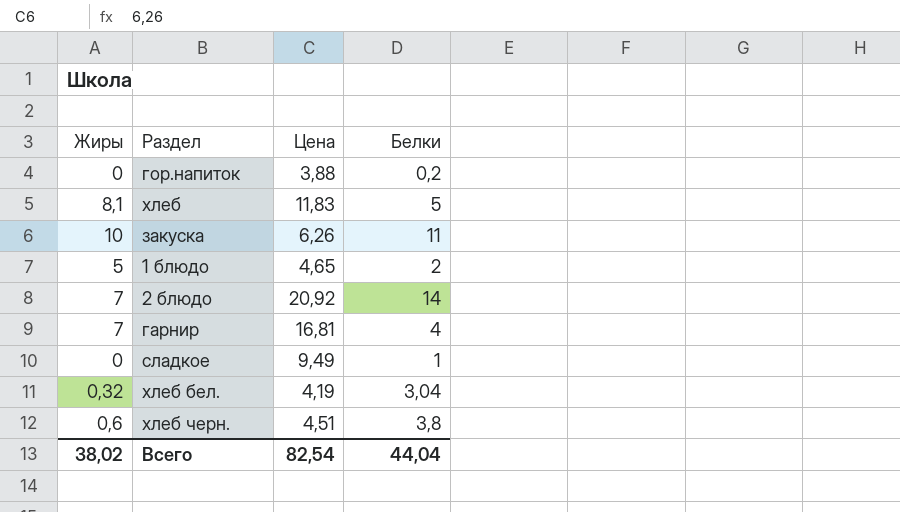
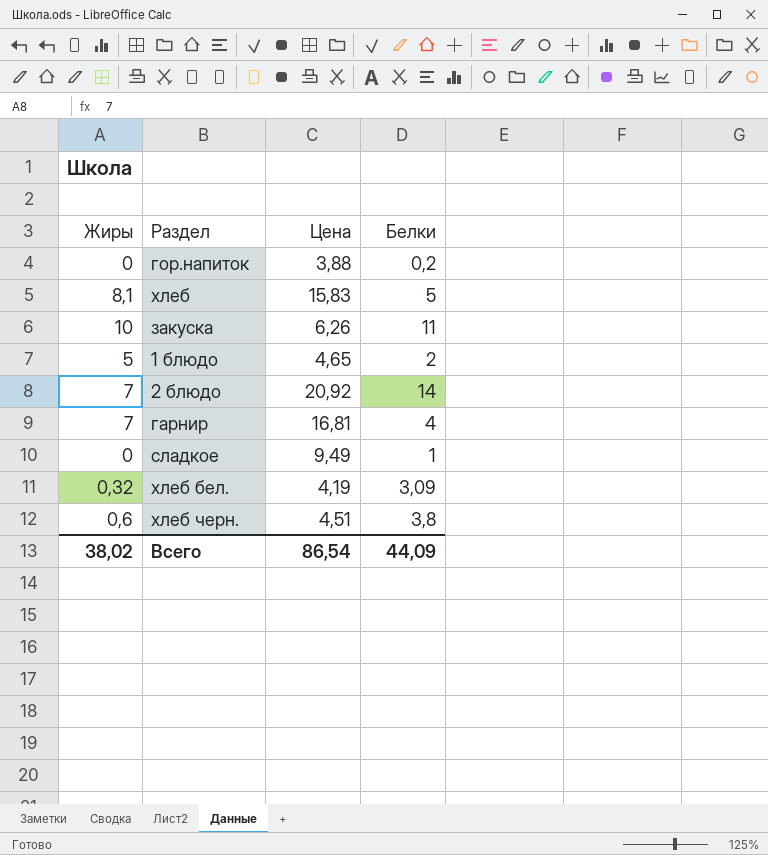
хлеб | Цена: 11,83 -> 15,83
хлеб бел. | Белки: 3,04 -> 3,09
Всего | Цена: 82,54 -> 86,54
Всего | Белки: 44,04 -> 44,09

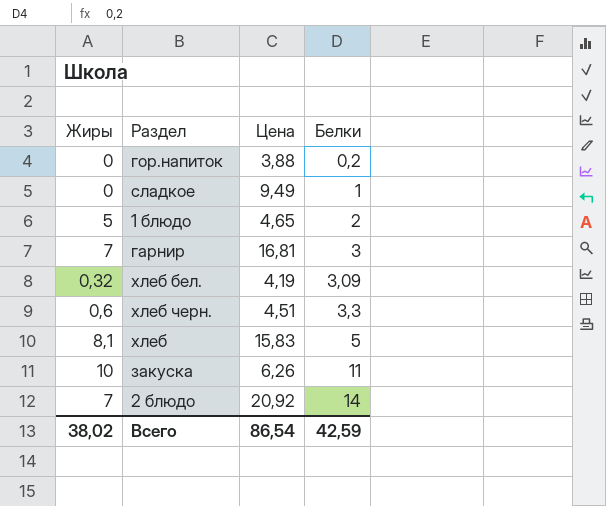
row order: none -> Белки ascending
гарнир | Белки: 4 -> 3
хлеб черн. | Белки: 3,8 -> 3,3
Всего | Белки: 44,09 -> 42,59

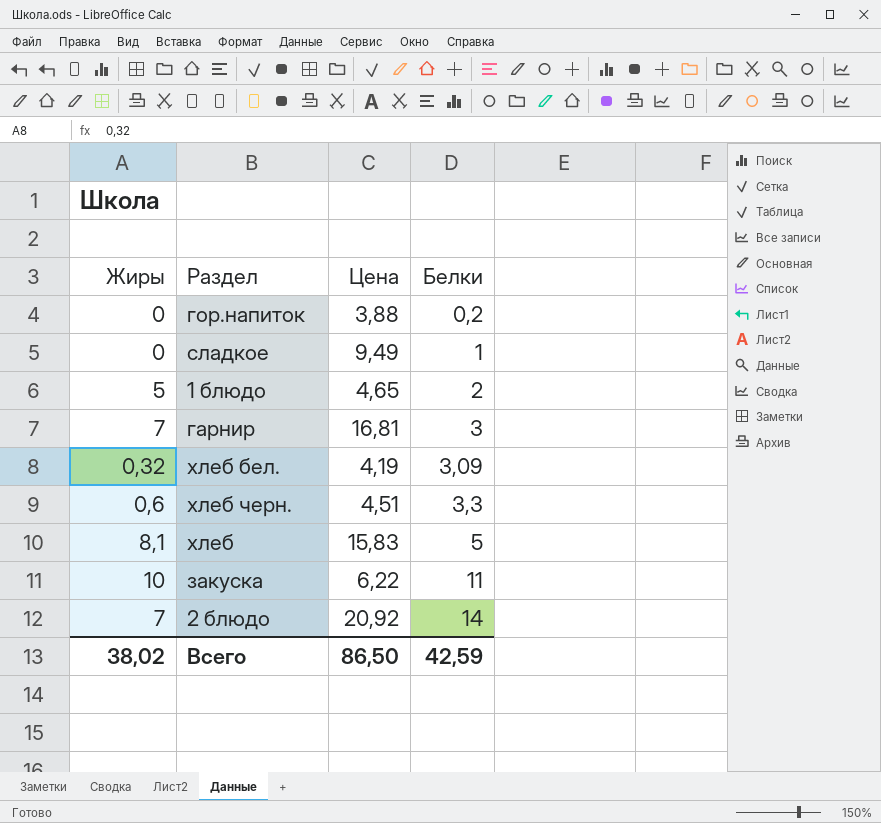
закуска | Цена: 6,26 -> 6,22
Всего | Цена: 86,54 -> 86,50

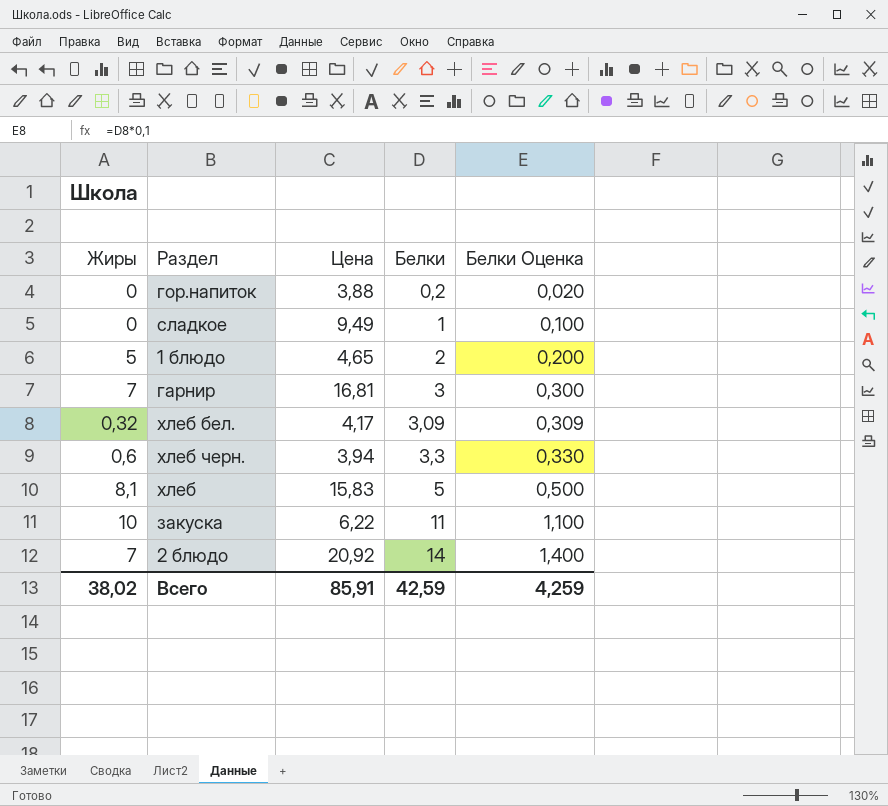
column Белки Оценка | formula: none -> [Белки] * 0,1
хлеб бел. | Цена: 4,19 -> 4,17
хлеб черн. | Цена: 4,51 -> 3,94
Всего | Цена: 86,50 -> 85,91

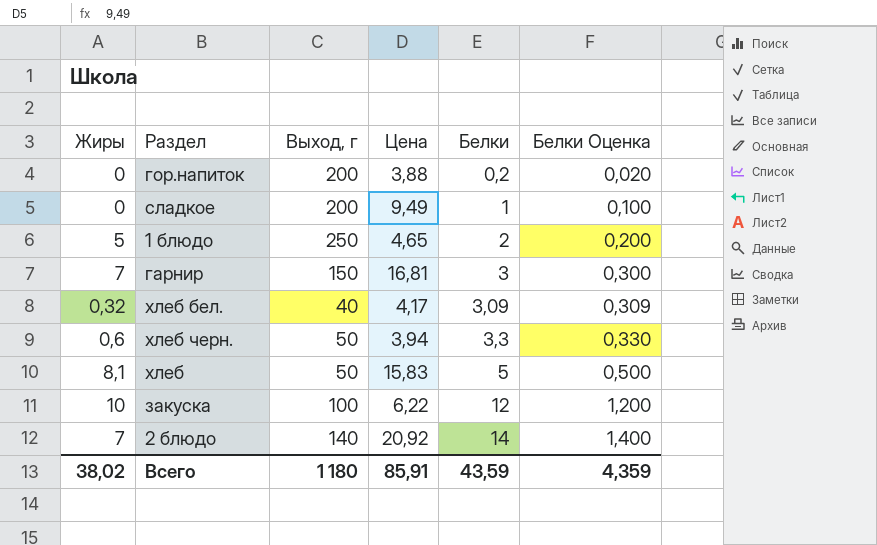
column Выход, г | position: none -> 3
закуска | Белки: 11 -> 12
закуска | Белки Оценка: 1,100 -> 1,200
Всего | Белки: 42,59 -> 43,59
Всего | Белки Оценка: 4,259 -> 4,359

